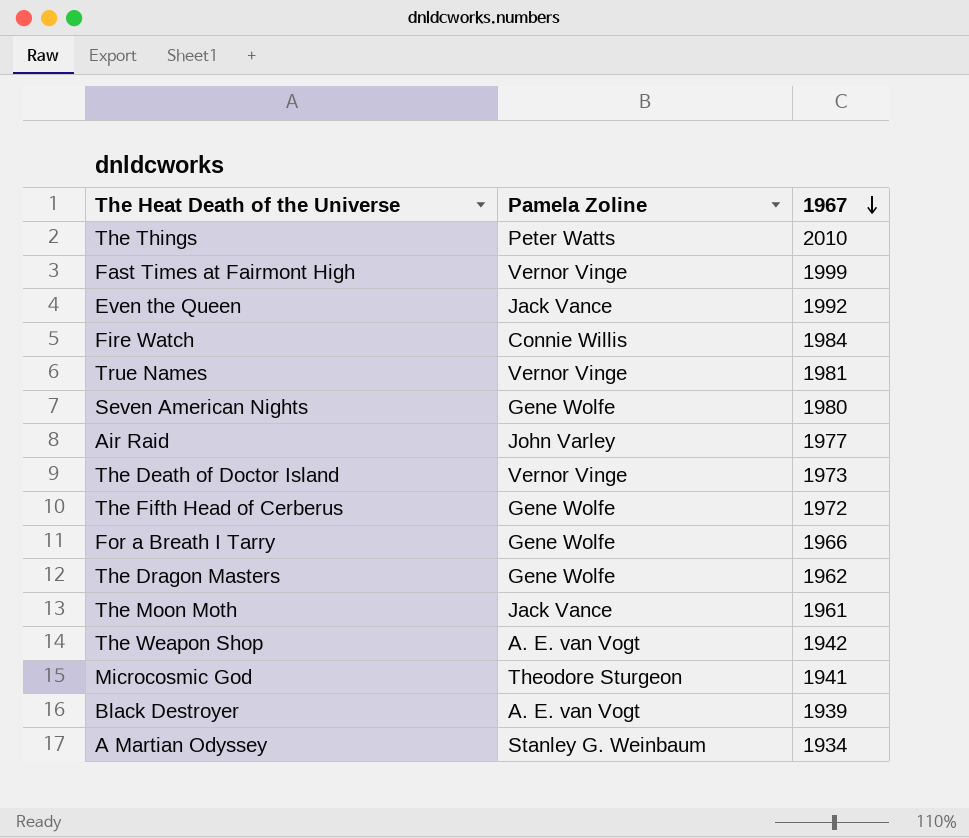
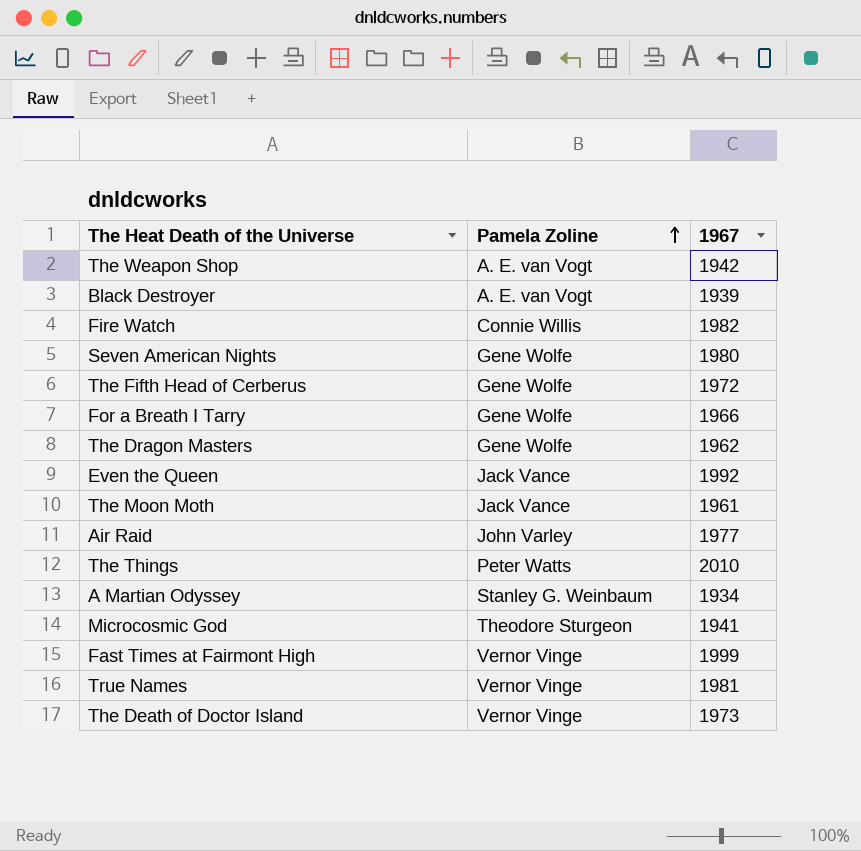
row order: 1967 descending -> Pamela Zoline ascending
Fire Watch | 1967: 1984 -> 1982

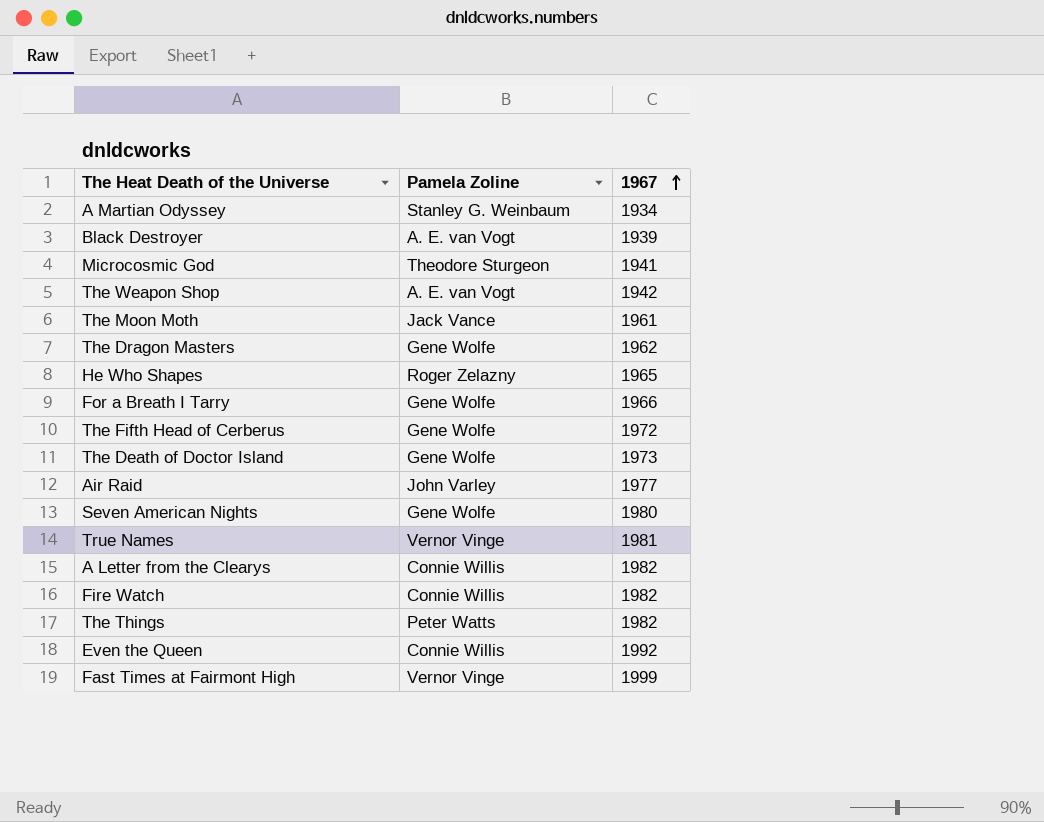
row order: Pamela Zoline ascending -> 1967 ascending
row He Who Shapes: none -> Roger Zelazny | 1965
The Death of Doctor Island | Pamela Zoline: Vernor Vinge -> Gene Wolfe
row A Letter from the Clearys: none -> Connie Willis | 1982
The Things | 1967: 2010 -> 1982
Even the Queen | Pamela Zoline: Jack Vance -> Connie Willis

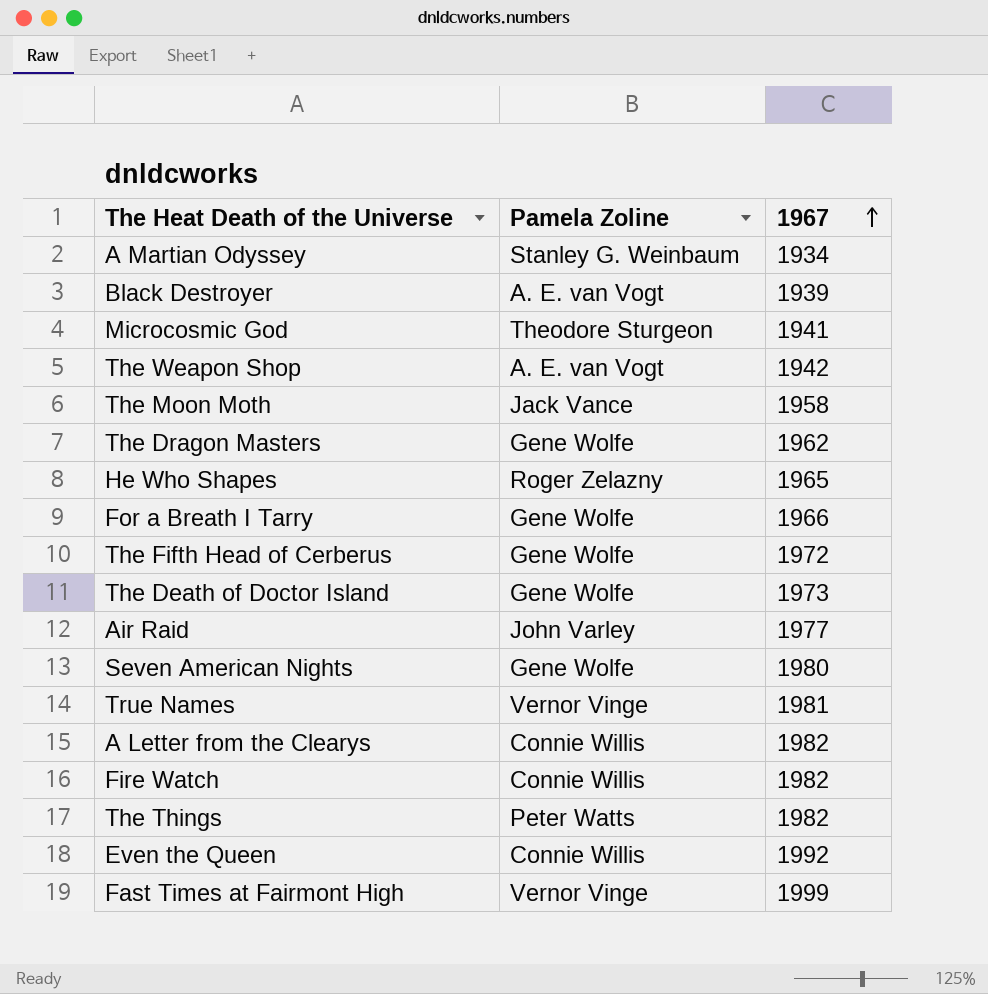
The Moon Moth | 1967: 1961 -> 1958

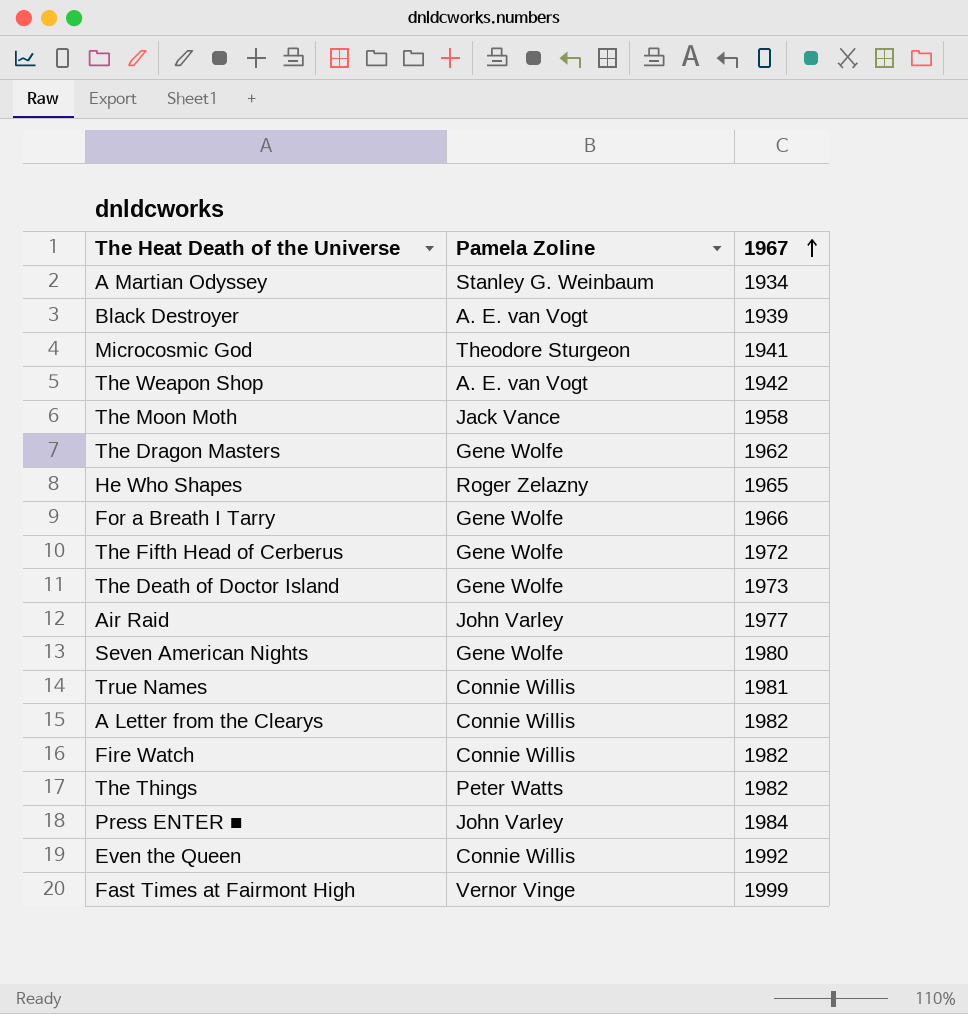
True Names | Pamela Zoline: Vernor Vinge -> Connie Willis
row Press ENTER ■: none -> John Varley | 1984

